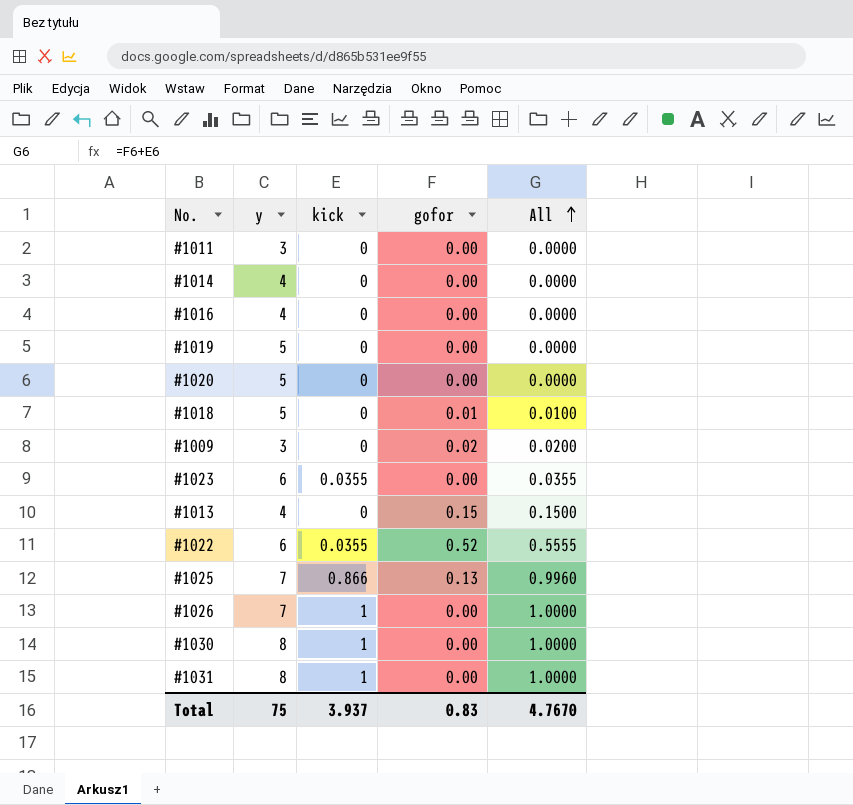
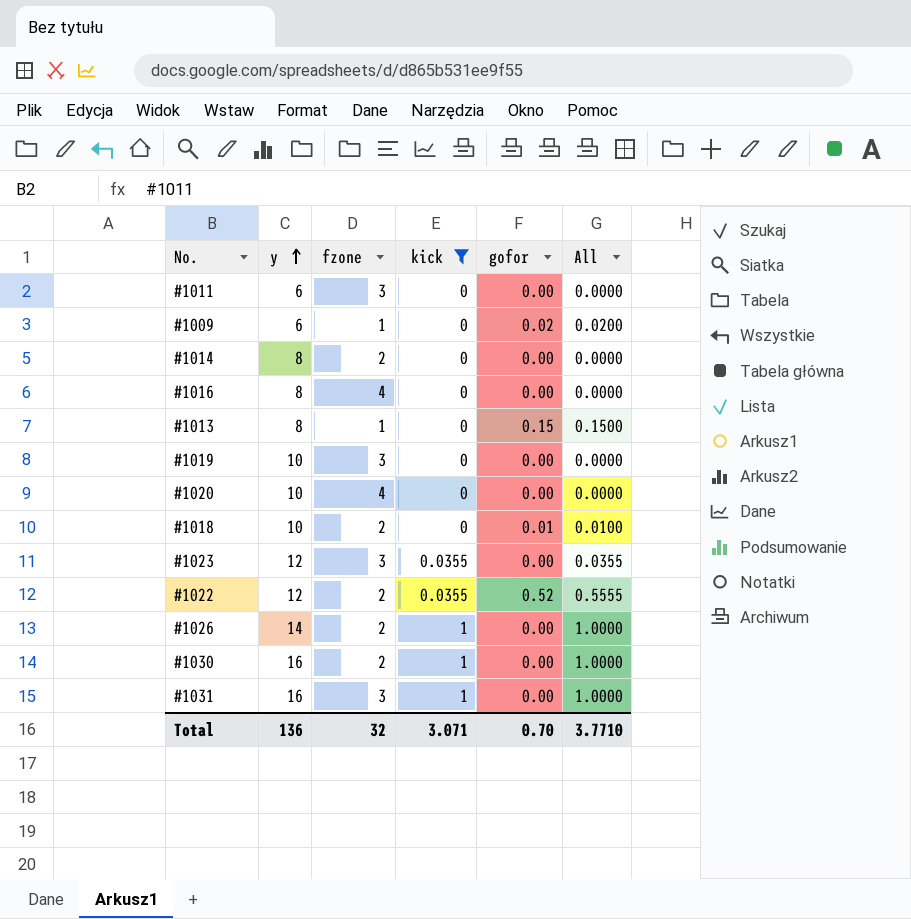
filter: none -> kick != 0.866
row order: All ascending -> y ascending
column fzone | position: none -> 3
#1011 | y: 3 -> 6
#1009 | y: 3 -> 6
#1014 | y: 4 -> 8
#1016 | y: 4 -> 8
#1013 | y: 4 -> 8
#1019 | y: 5 -> 10
#1020 | y: 5 -> 10
#1018 | y: 5 -> 10
#1023 | y: 6 -> 12
#1022 | y: 6 -> 12
#1026 | y: 7 -> 14
#1030 | y: 8 -> 16
#1031 | y: 8 -> 16
Total | y: 75 -> 136
Total | kick: 3.937 -> 3.071
Total | gofor: 0.83 -> 0.70
Total | All: 4.7670 -> 3.7710

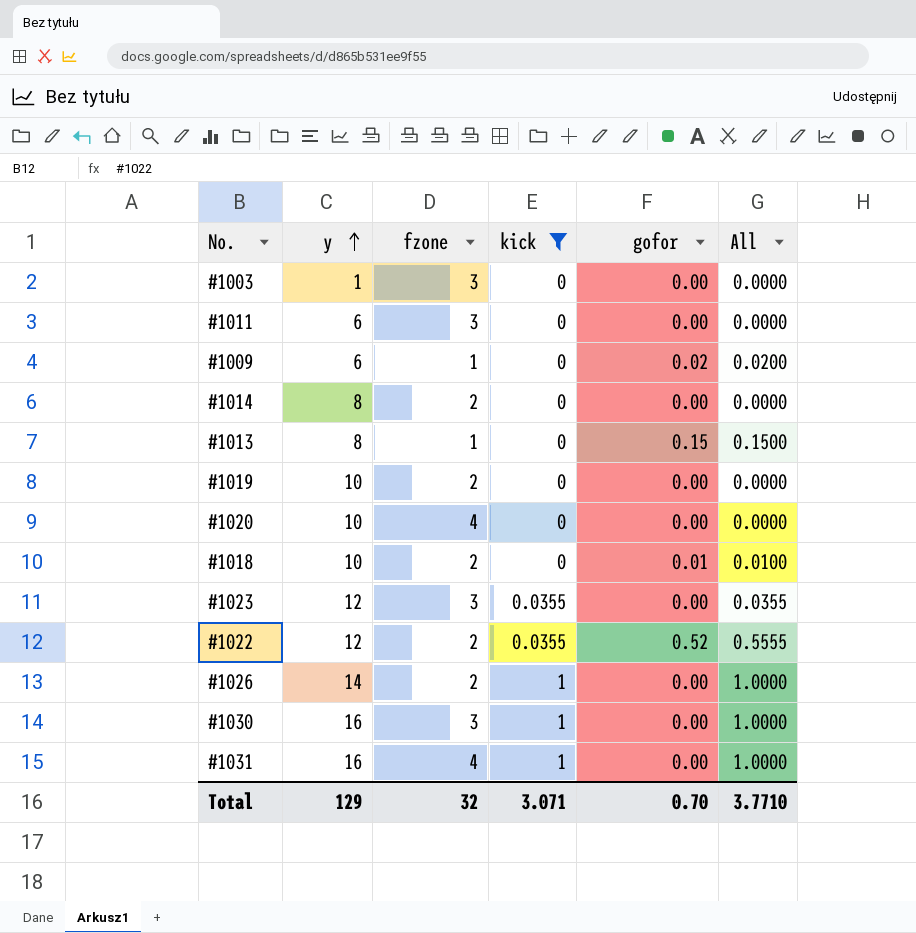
row #1016: 8 | 4 | 0 | 0.00 | 0.0000 -> none
row #1003: none -> 1 | 3 | 0 | 0.00 | 0.0000
#1019 | fzone: 3 -> 2
#1030 | fzone: 2 -> 3
#1031 | fzone: 3 -> 4
Total | y: 136 -> 129

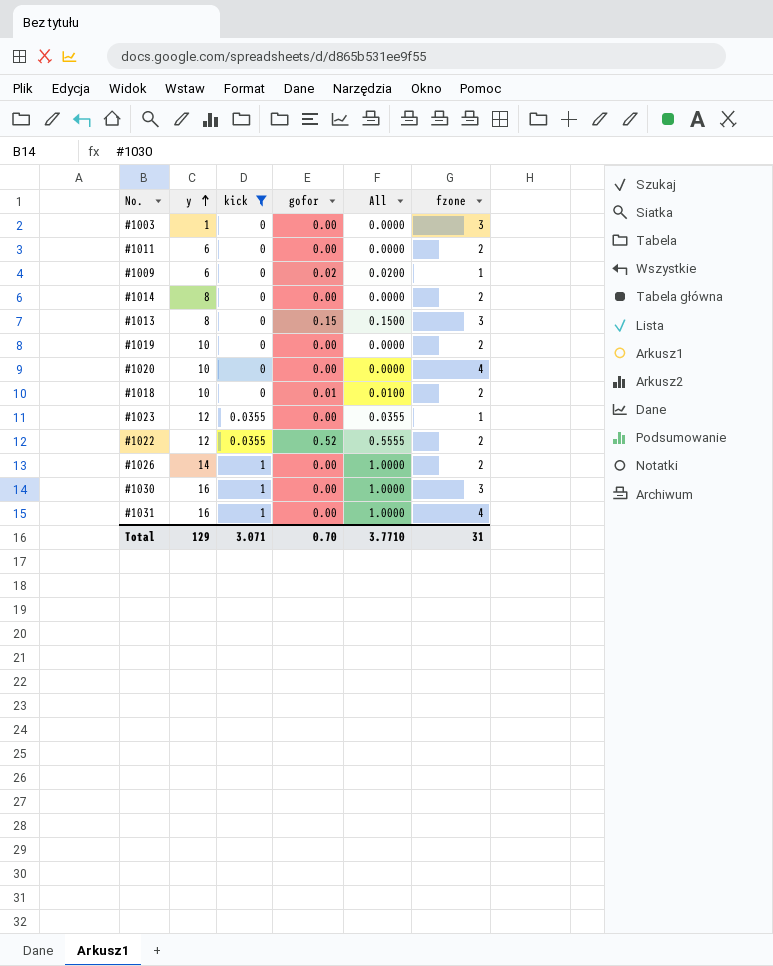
column fzone | position: 3 -> 6
#1011 | fzone: 3 -> 2
#1013 | fzone: 1 -> 3
#1023 | fzone: 3 -> 1
Total | fzone: 32 -> 31

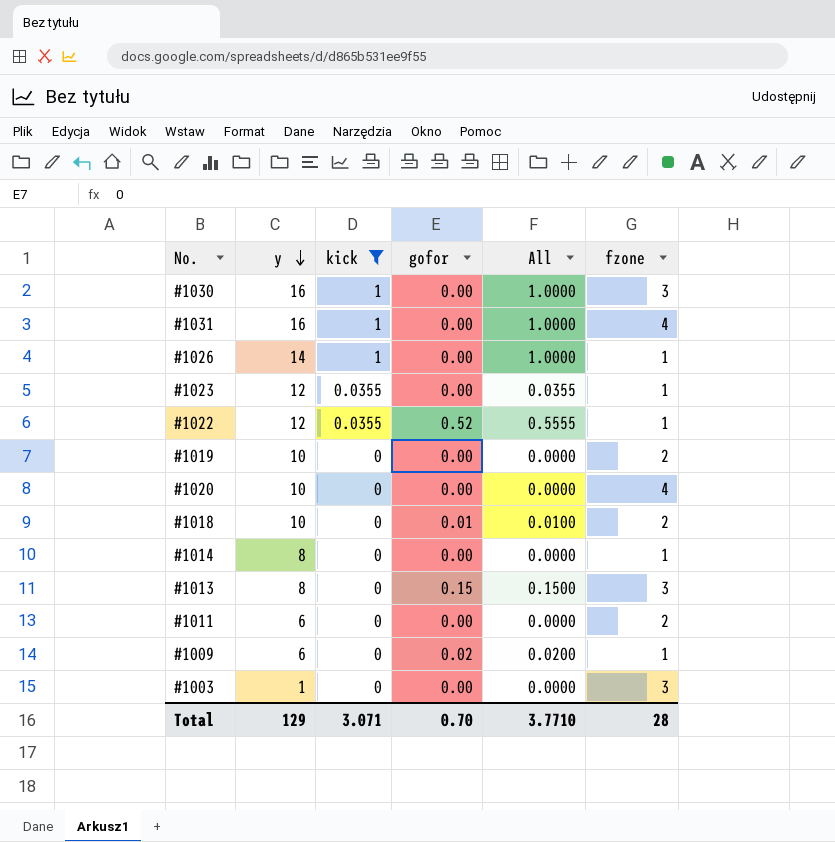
row order: y ascending -> y descending
#1026 | fzone: 2 -> 1
#1022 | fzone: 2 -> 1
#1014 | fzone: 2 -> 1
Total | fzone: 31 -> 28

